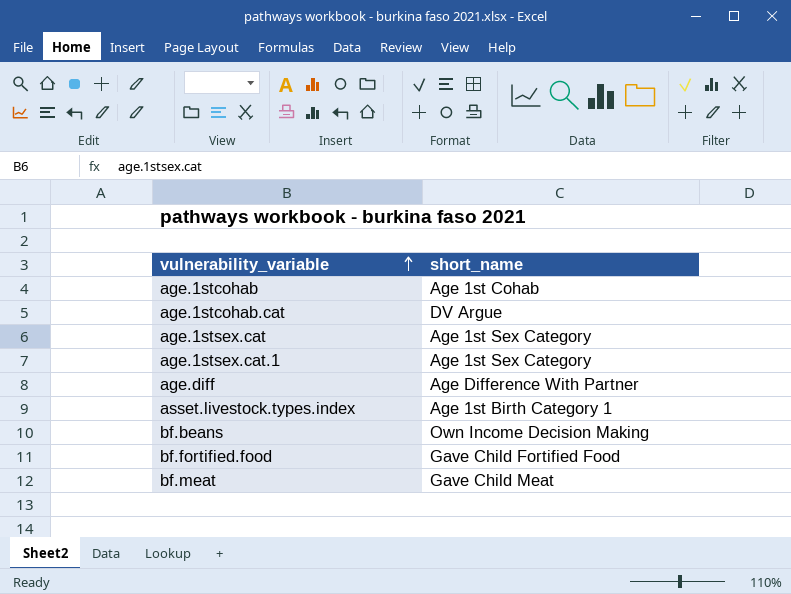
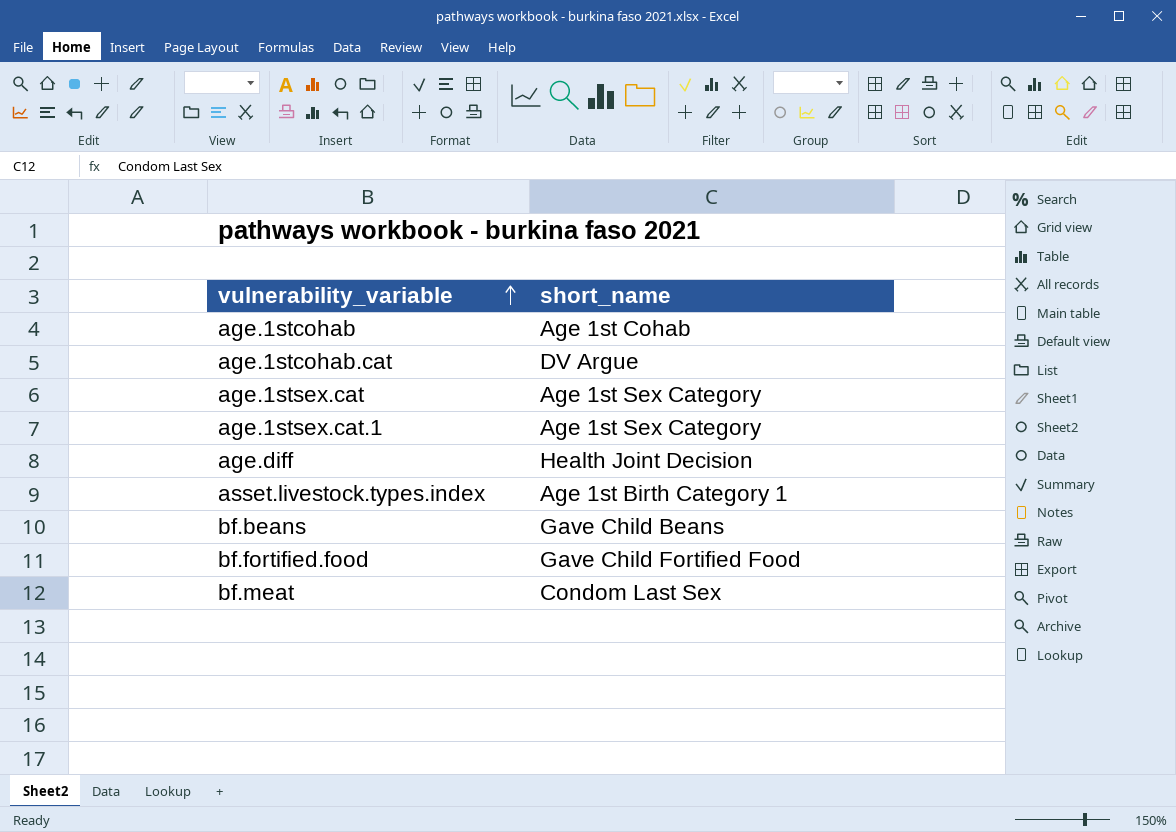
age.diff | short_name: Age Difference With Partner -> Health Joint Decision
bf.beans | short_name: Own Income Decision Making -> Gave Child Beans
bf.meat | short_name: Gave Child Meat -> Condom Last Sex

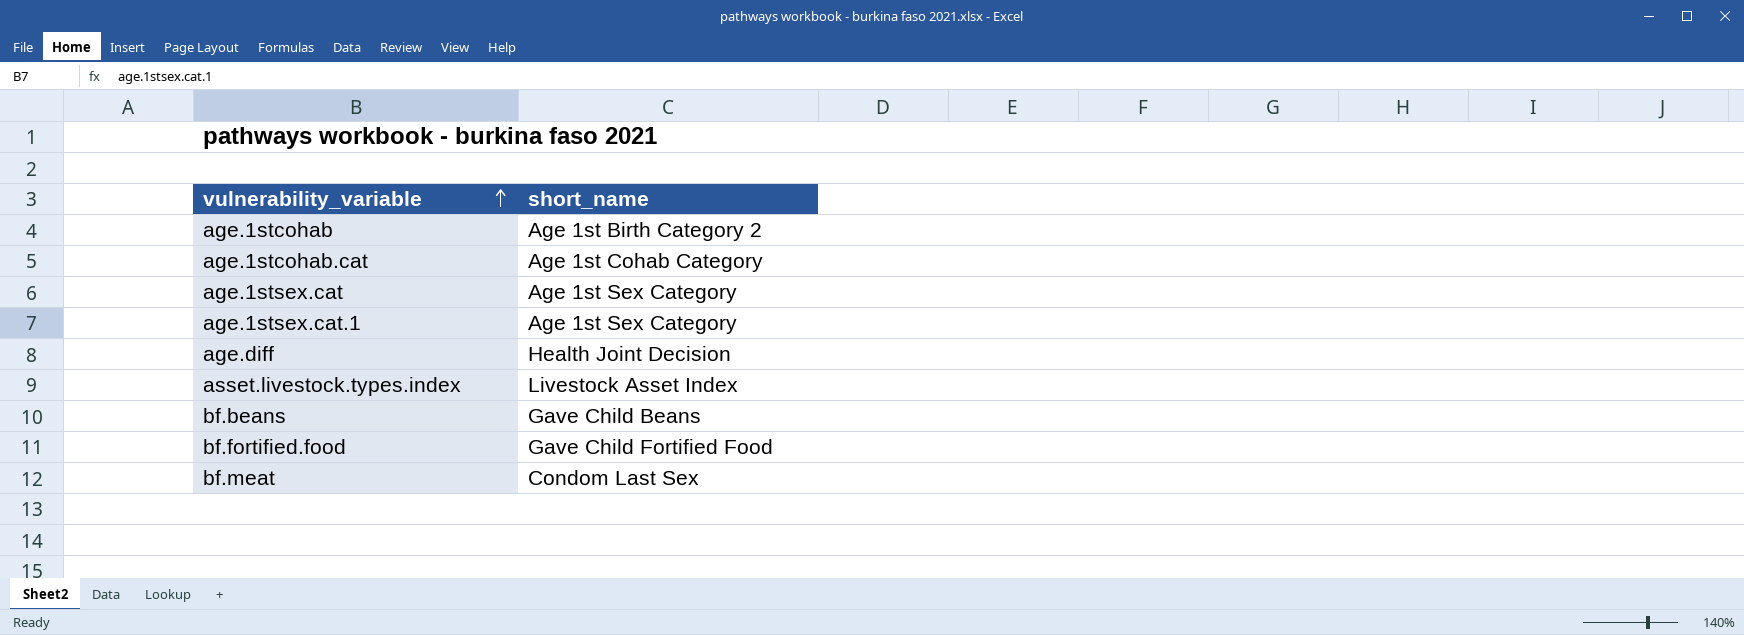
age.1stcohab | short_name: Age 1st Cohab -> Age 1st Birth Category 2
age.1stcohab.cat | short_name: DV Argue -> Age 1st Cohab Category
asset.livestock.types.index | short_name: Age 1st Birth Category 1 -> Livestock Asset Index

